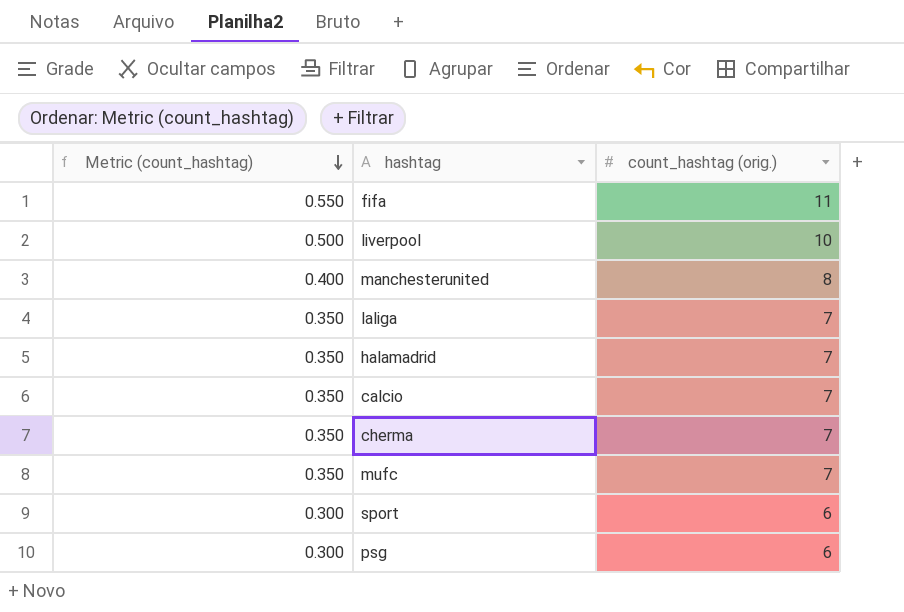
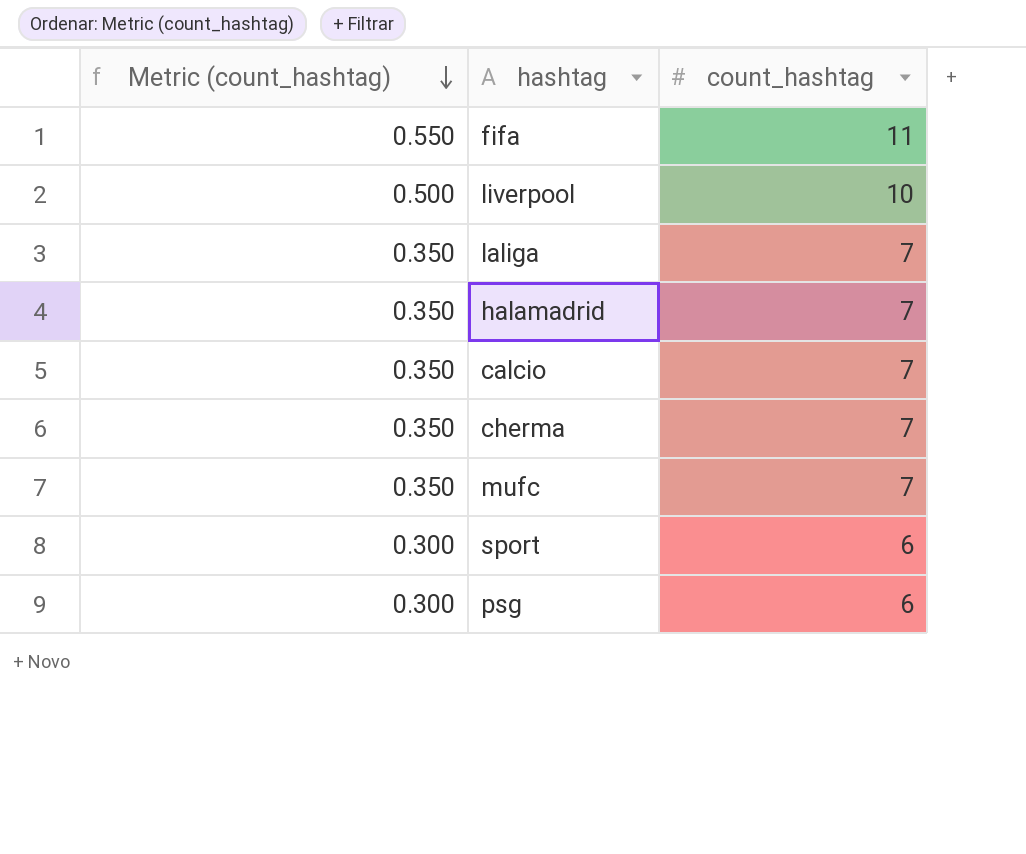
column name: count_hashtag (orig.) -> count_hashtag
row manchesterunited: 0.400 | 8 -> none

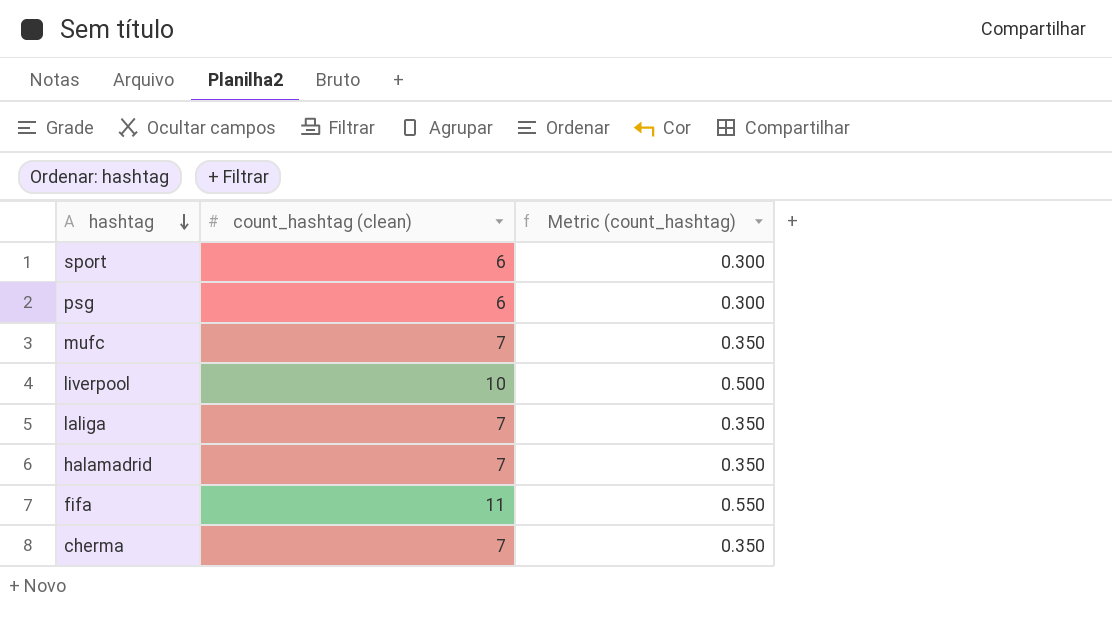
row order: Metric (count_hashtag) descending -> hashtag descending
column name: count_hashtag -> count_hashtag (clean)
column Metric (count_hashtag) | position: 1 -> 3
row calcio: 0.350 | 7 -> none

